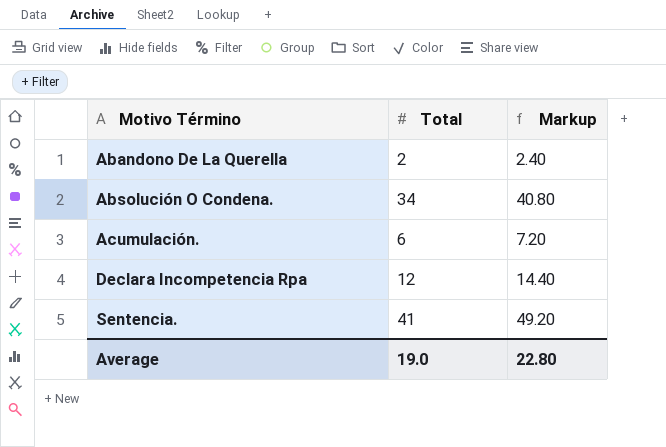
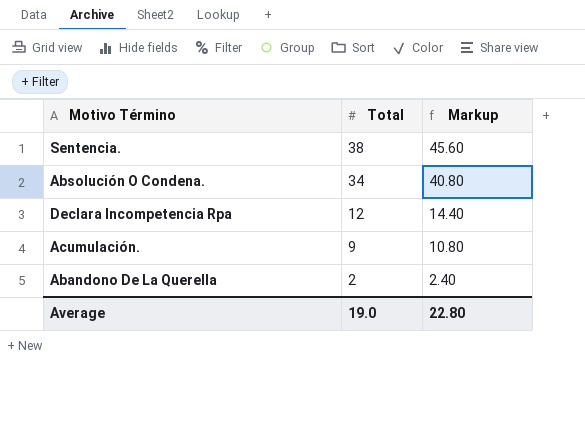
row order: Motivo Término ascending -> Total descending
Sentencia. | Total: 41 -> 38
Sentencia. | Markup: 49.20 -> 45.60
Acumulación. | Total: 6 -> 9
Acumulación. | Markup: 7.20 -> 10.80

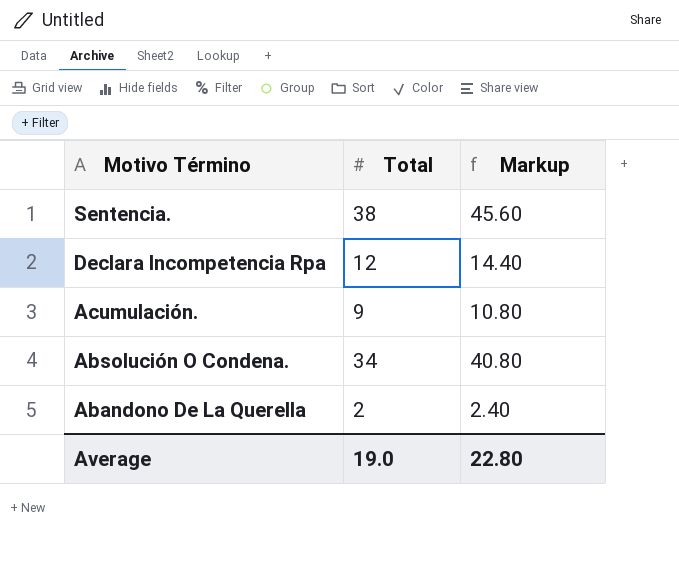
row order: Total descending -> Motivo Término descending

